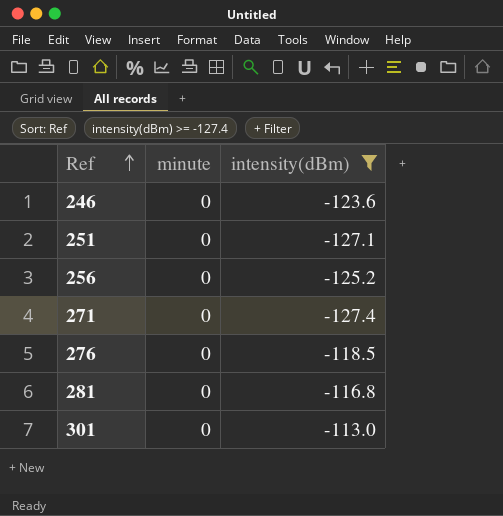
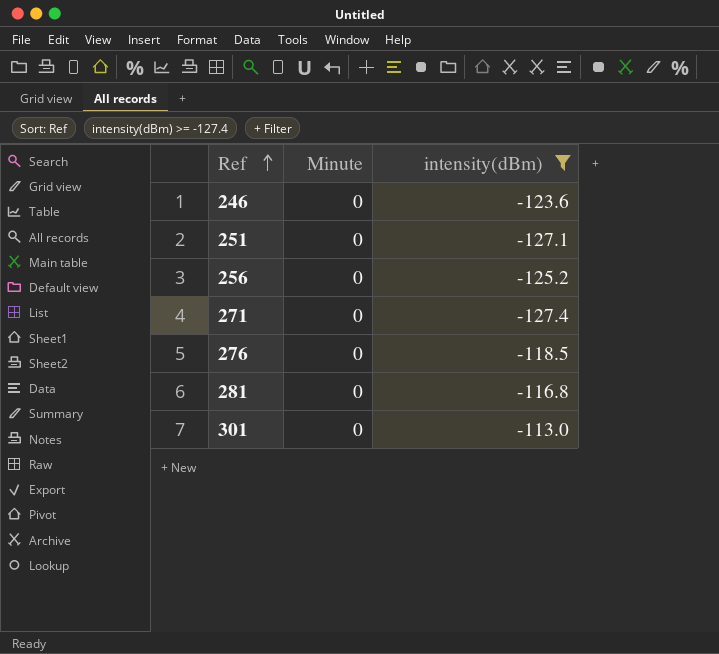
column name: minute -> Minute

